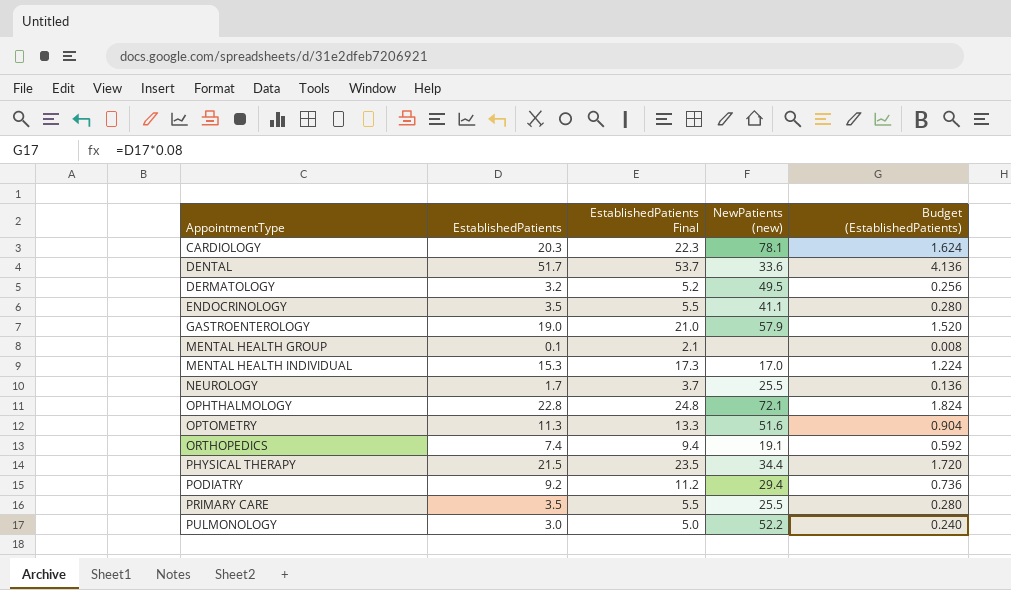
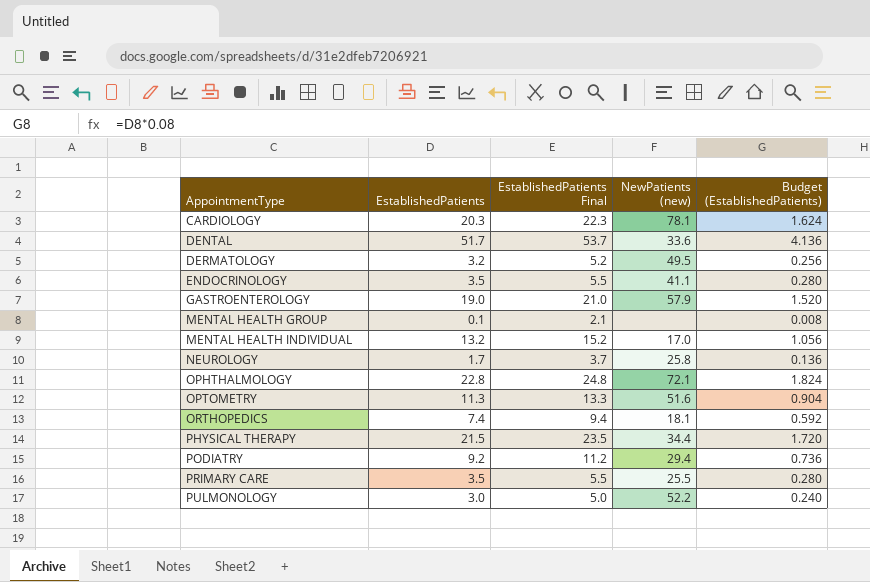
MENTAL HEALTH INDIVIDUAL | EstablishedPatients: 15.3 -> 13.2
MENTAL HEALTH INDIVIDUAL | EstablishedPatients Final: 17.3 -> 15.2
MENTAL HEALTH INDIVIDUAL | Budget (EstablishedPatients): 1.224 -> 1.056
NEUROLOGY | NewPatients (new): 25.5 -> 25.8
ORTHOPEDICS | NewPatients (new): 19.1 -> 18.1

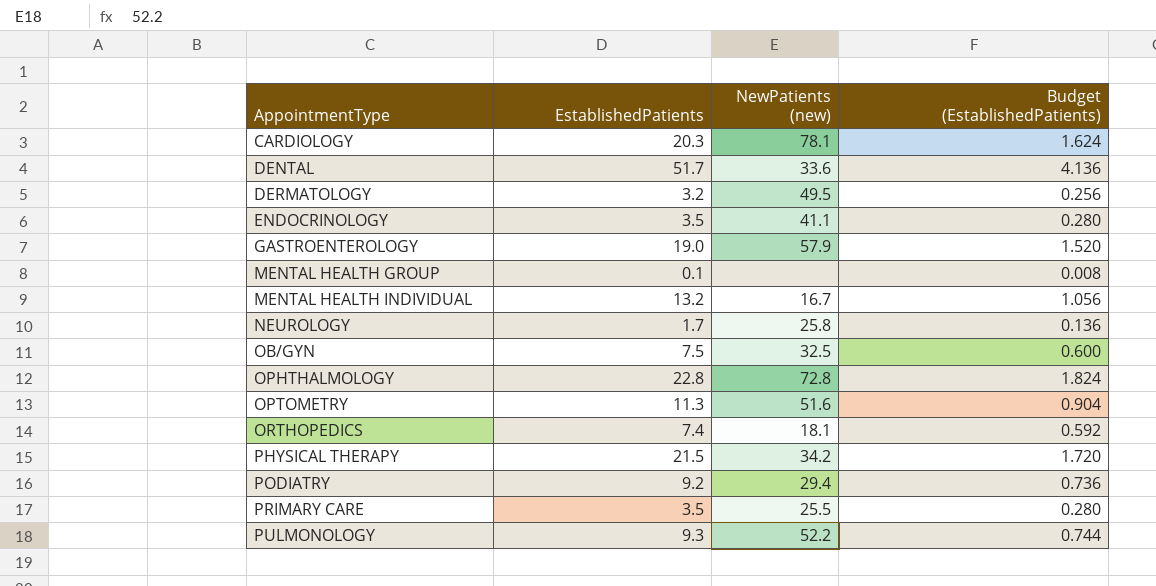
column EstablishedPatients Final | formula: [EstablishedPatients] + 2 -> none
MENTAL HEALTH INDIVIDUAL | NewPatients (new): 17.0 -> 16.7
row OB/GYN: none -> 7.5 | 32.5 | 0.600
OPHTHALMOLOGY | NewPatients (new): 72.1 -> 72.8
PHYSICAL THERAPY | NewPatients (new): 34.4 -> 34.2
PULMONOLOGY | EstablishedPatients: 3.0 -> 9.3
PULMONOLOGY | Budget (EstablishedPatients): 0.240 -> 0.744

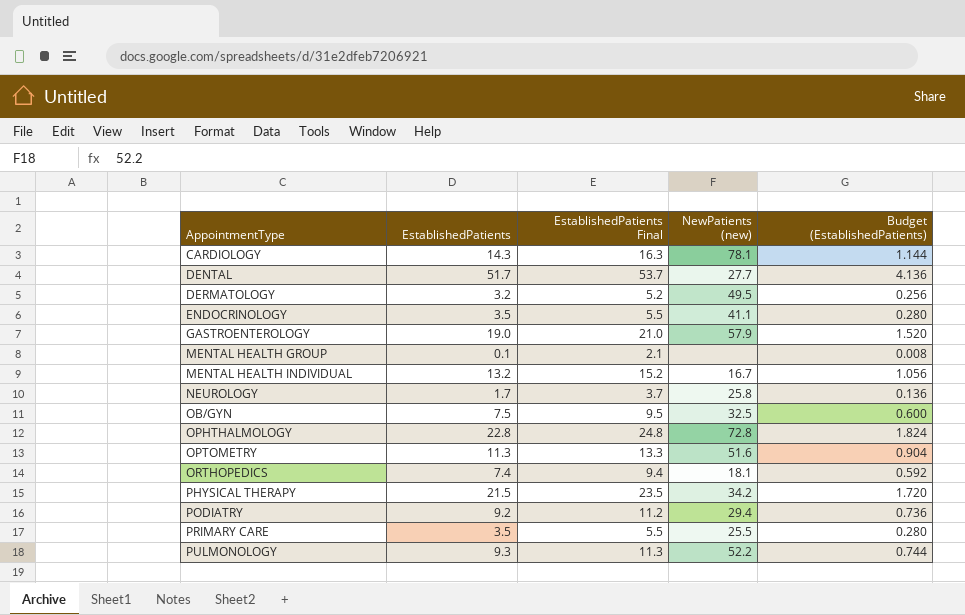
column EstablishedPatients Final | formula: none -> [EstablishedPatients] + 2
CARDIOLOGY | EstablishedPatients: 20.3 -> 14.3
CARDIOLOGY | Budget (EstablishedPatients): 1.624 -> 1.144
DENTAL | NewPatients (new): 33.6 -> 27.7

